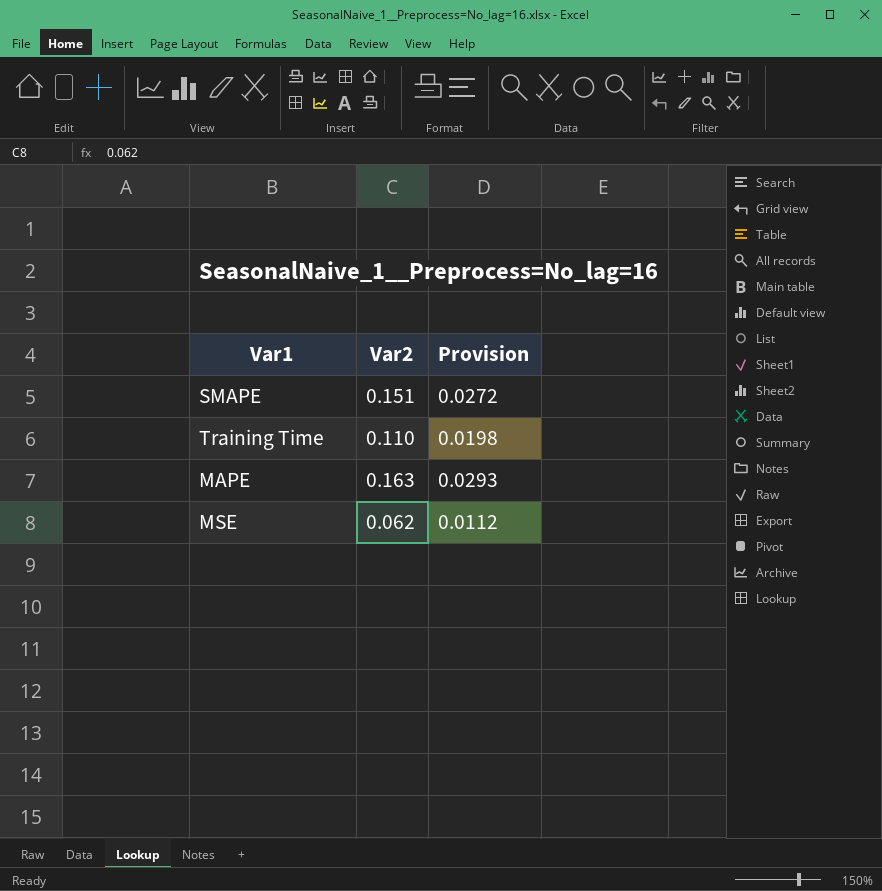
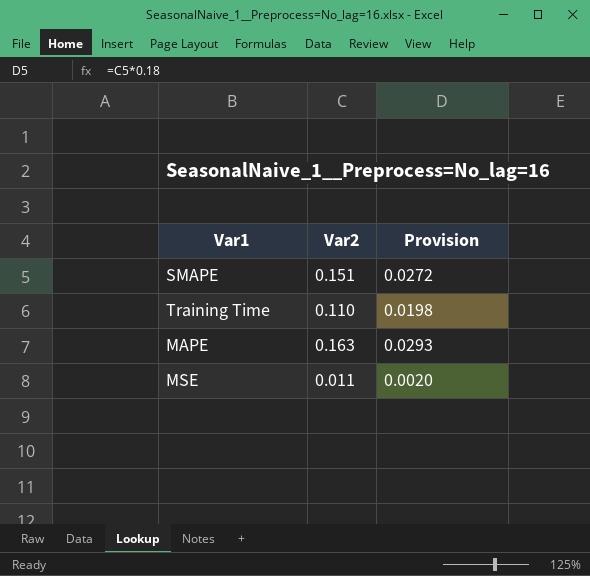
MSE | Var2: 0.062 -> 0.011
MSE | Provision: 0.0112 -> 0.0020

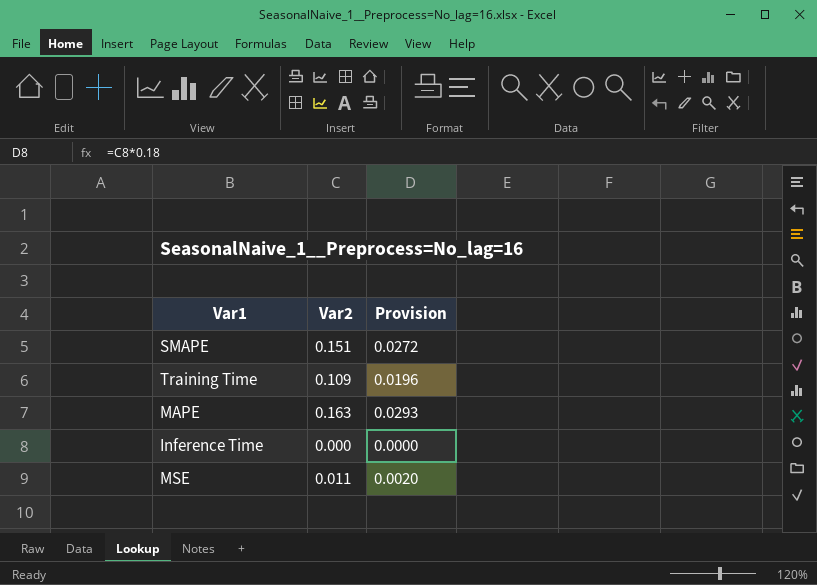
Training Time | Var2: 0.110 -> 0.109
Training Time | Provision: 0.0198 -> 0.0196
row Inference Time: none -> 0.000 | 0.0000

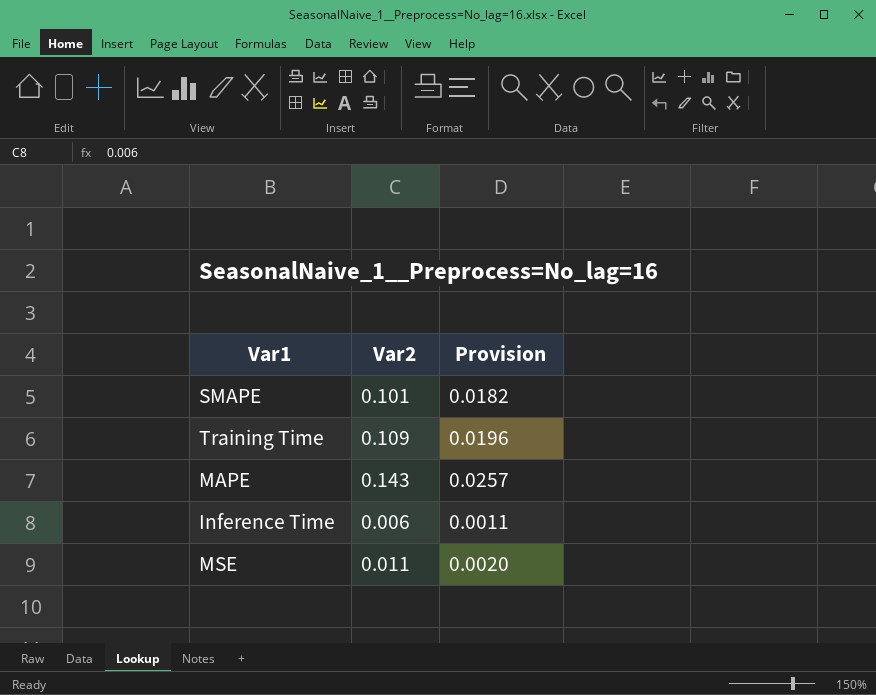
SMAPE | Var2: 0.151 -> 0.101
SMAPE | Provision: 0.0272 -> 0.0182
MAPE | Var2: 0.163 -> 0.143
MAPE | Provision: 0.0293 -> 0.0257
Inference Time | Var2: 0.000 -> 0.006
Inference Time | Provision: 0.0000 -> 0.0011

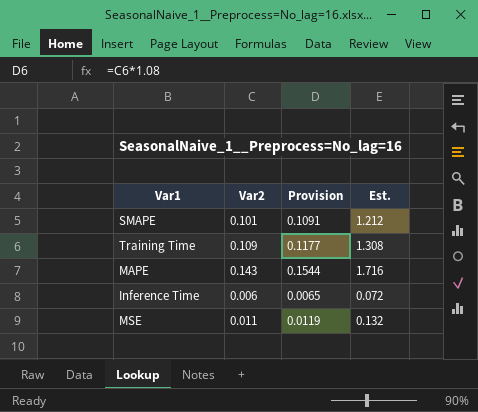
column Provision | formula: [Var2] * 0.18 -> [Var2] * 1.08
column Est. | formula: none -> [Var2] * 12

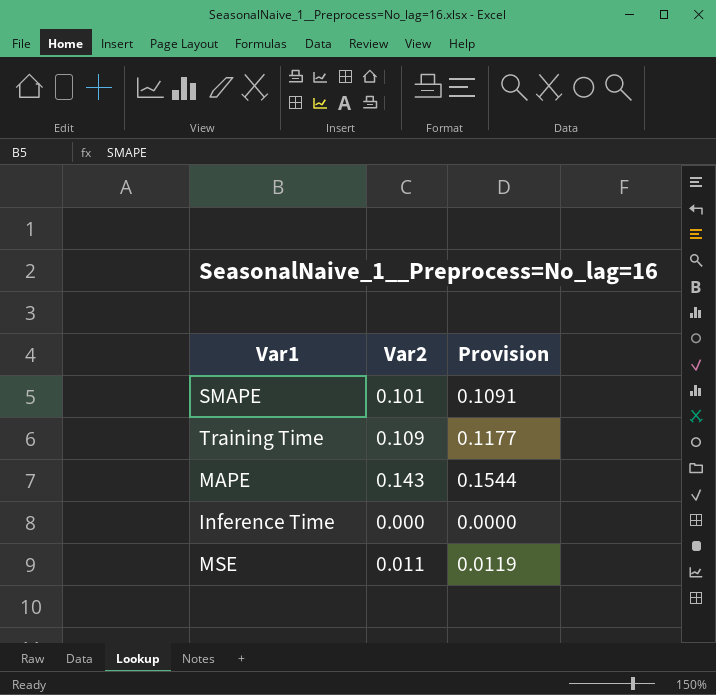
column Est. | formula: [Var2] * 12 -> none
Inference Time | Var2: 0.006 -> 0.000
Inference Time | Provision: 0.0065 -> 0.0000

